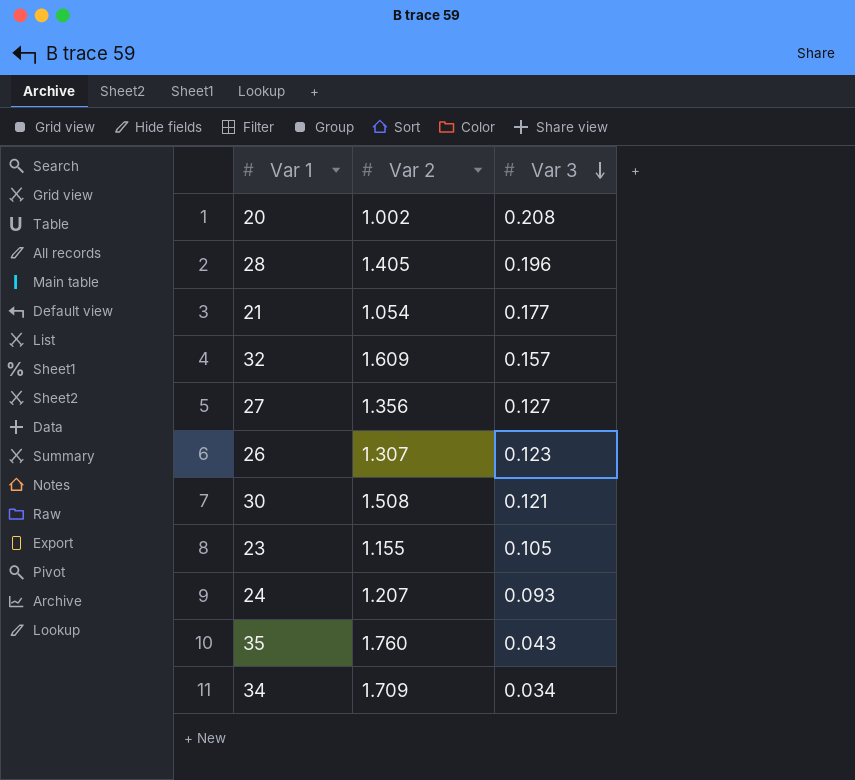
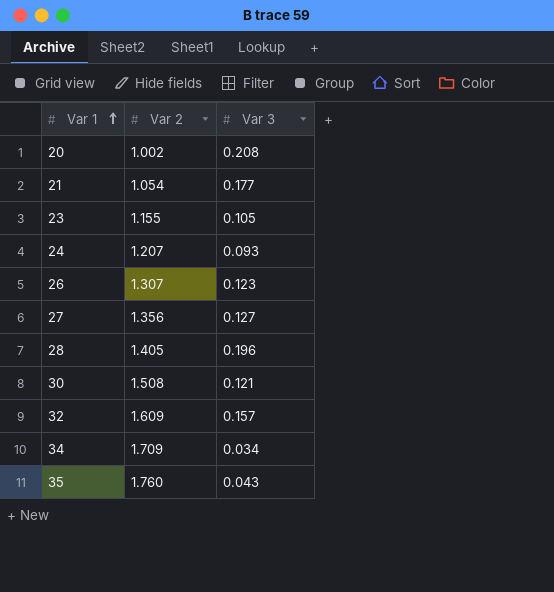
row order: Var 3 descending -> Var 1 ascending

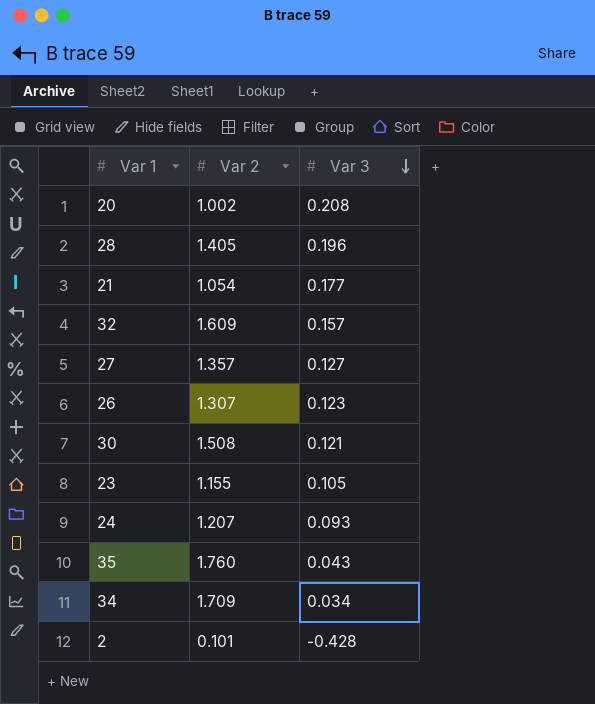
row order: Var 1 ascending -> Var 3 descending
27 | Var 2: 1.356 -> 1.357
row 2: none -> 0.101 | -0.428

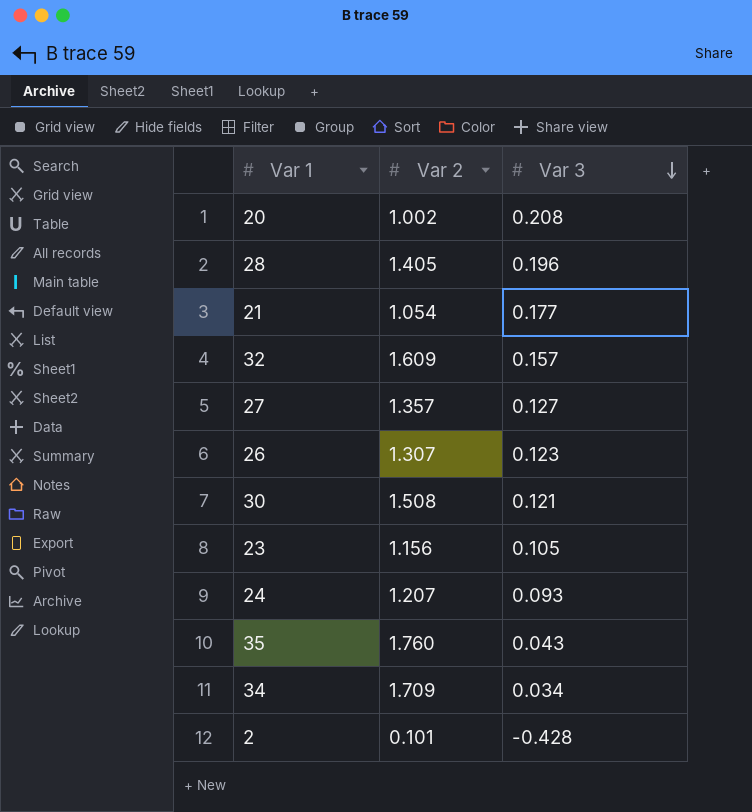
23 | Var 2: 1.155 -> 1.156

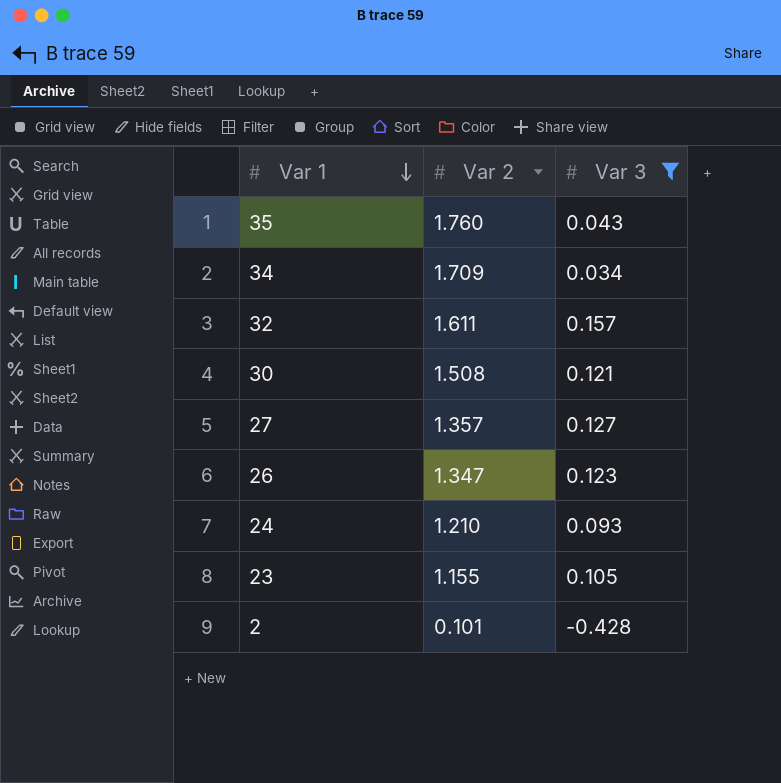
filter: none -> Var 3 <= 0.157
row order: Var 3 descending -> Var 1 descending
32 | Var 2: 1.609 -> 1.611
26 | Var 2: 1.307 -> 1.347
24 | Var 2: 1.207 -> 1.210
23 | Var 2: 1.156 -> 1.155

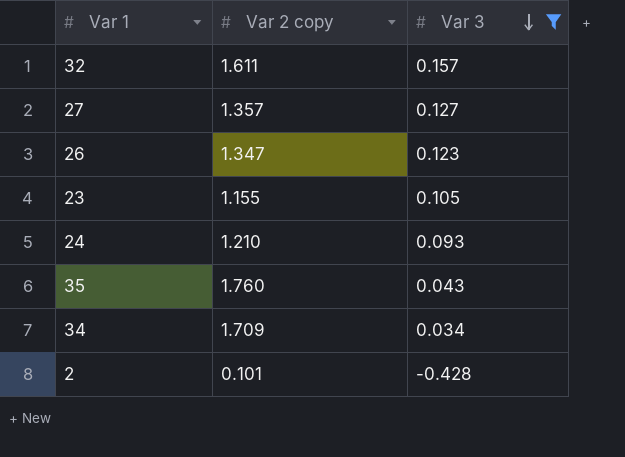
row order: Var 1 descending -> Var 3 descending
column name: Var 2 -> Var 2 copy
row 30: 1.508 | 0.121 -> none

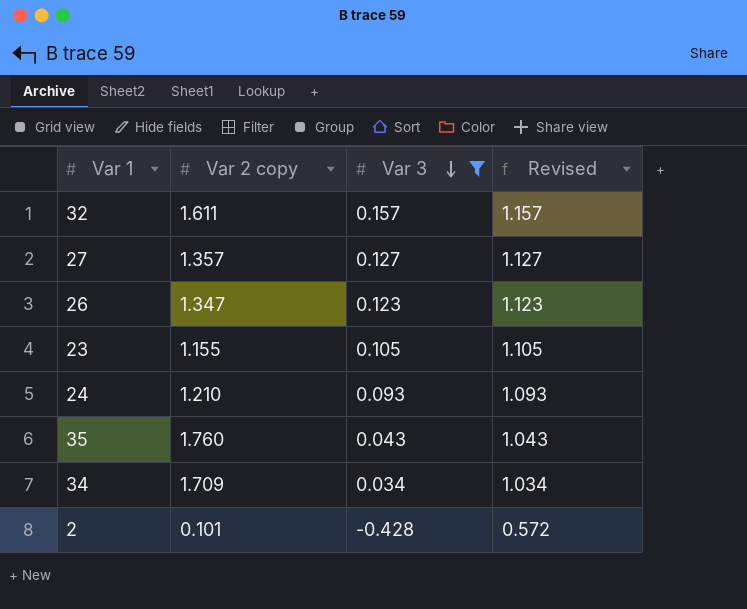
column Revised | formula: none -> [Var 3] + 1

